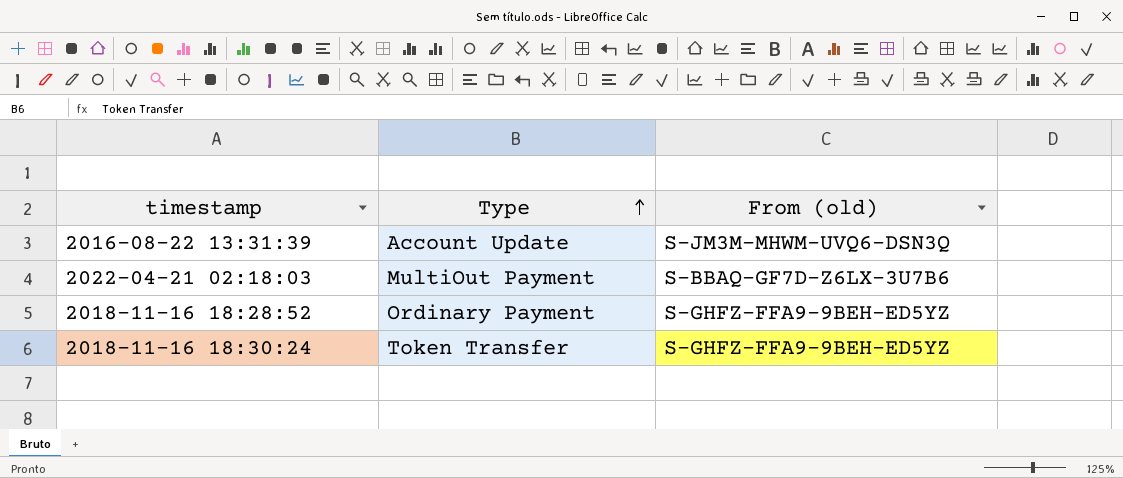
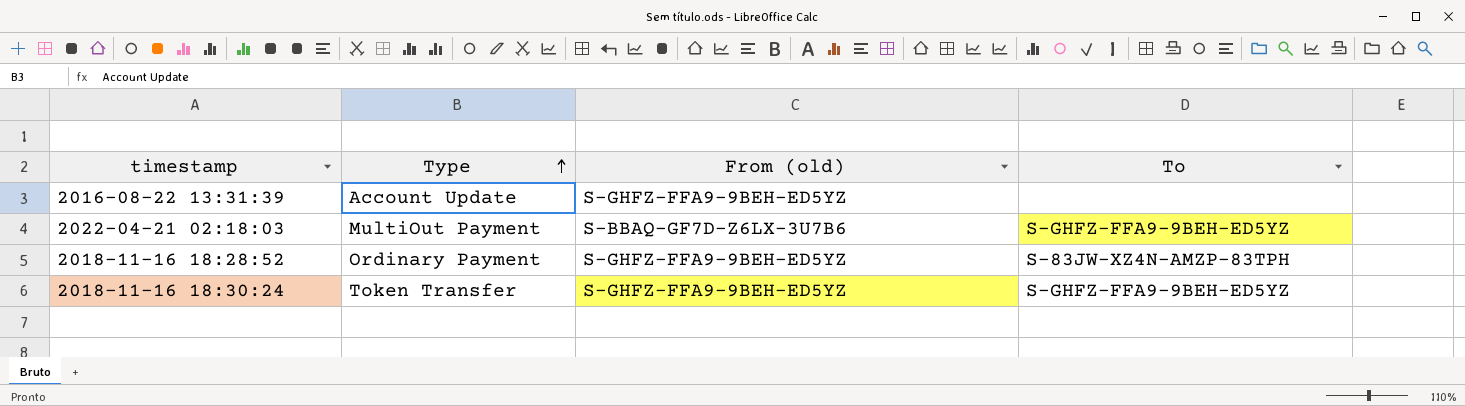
column To | position: none -> 4
2016-08-22 13:31:39 | From (old): S-JM3M-MHWM-UVQ6-DSN3Q -> S-GHFZ-FFA9-9BEH-ED5YZ

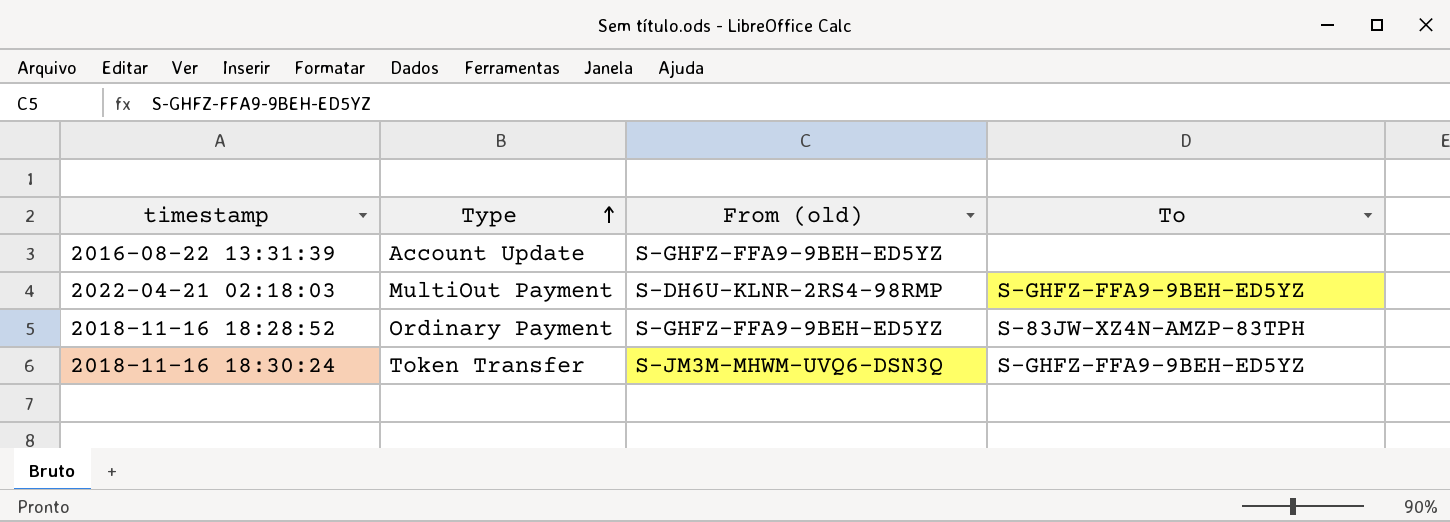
2022-04-21 02:18:03 | From (old): S-BBAQ-GF7D-Z6LX-3U7B6 -> S-DH6U-KLNR-2RS4-98RMP
2018-11-16 18:30:24 | From (old): S-GHFZ-FFA9-9BEH-ED5YZ -> S-JM3M-MHWM-UVQ6-DSN3Q

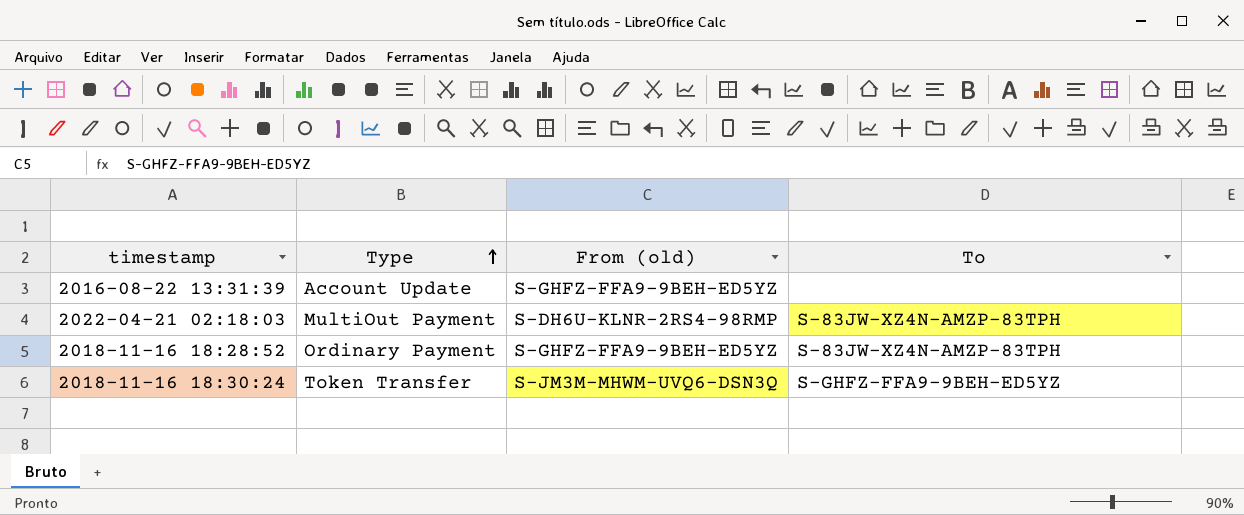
2022-04-21 02:18:03 | To: S-GHFZ-FFA9-9BEH-ED5YZ -> S-83JW-XZ4N-AMZP-83TPH

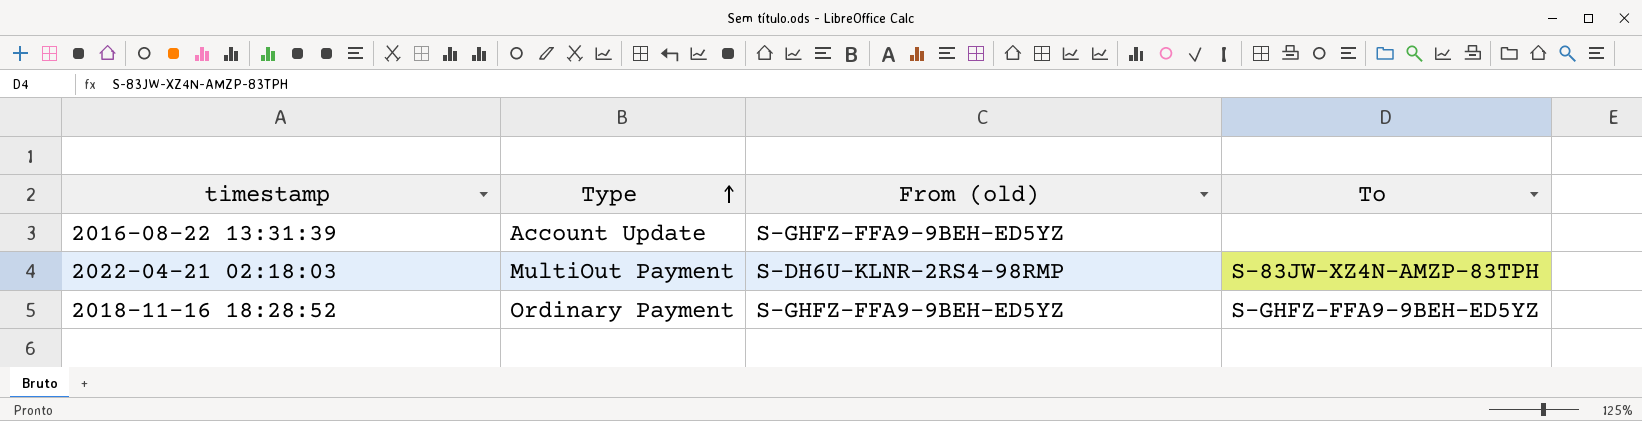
row 2018-11-16 18:30:24: Token Transfer | S-JM3M-MHWM-UVQ6-DSN3Q | S-GHFZ-FFA9-9BEH-ED5YZ -> none
2018-11-16 18:28:52 | To: S-83JW-XZ4N-AMZP-83TPH -> S-GHFZ-FFA9-9BEH-ED5YZ

